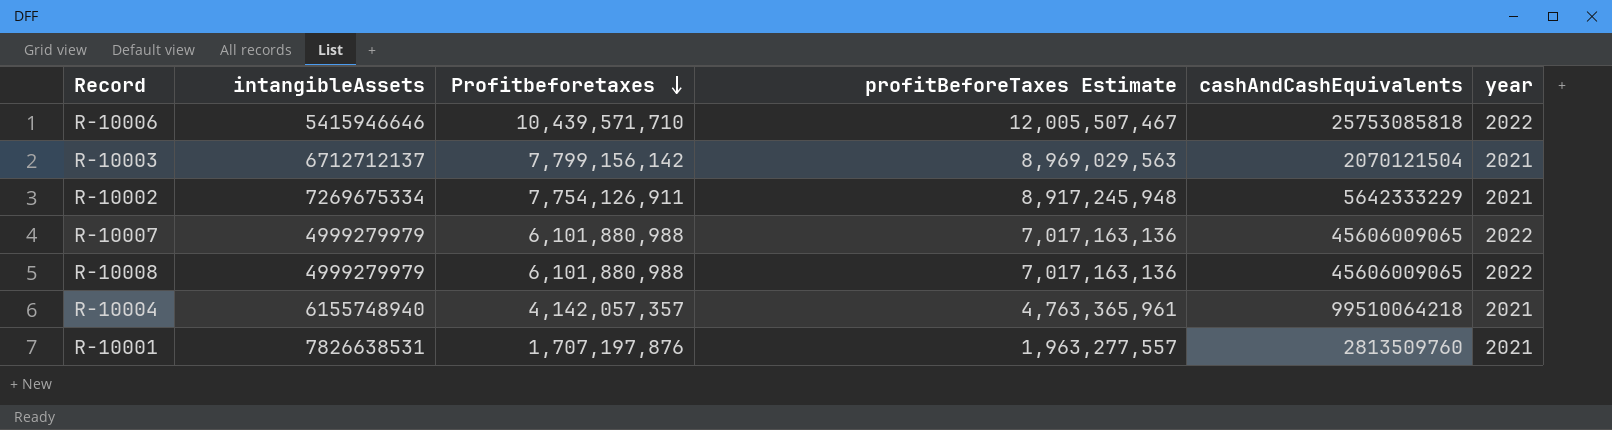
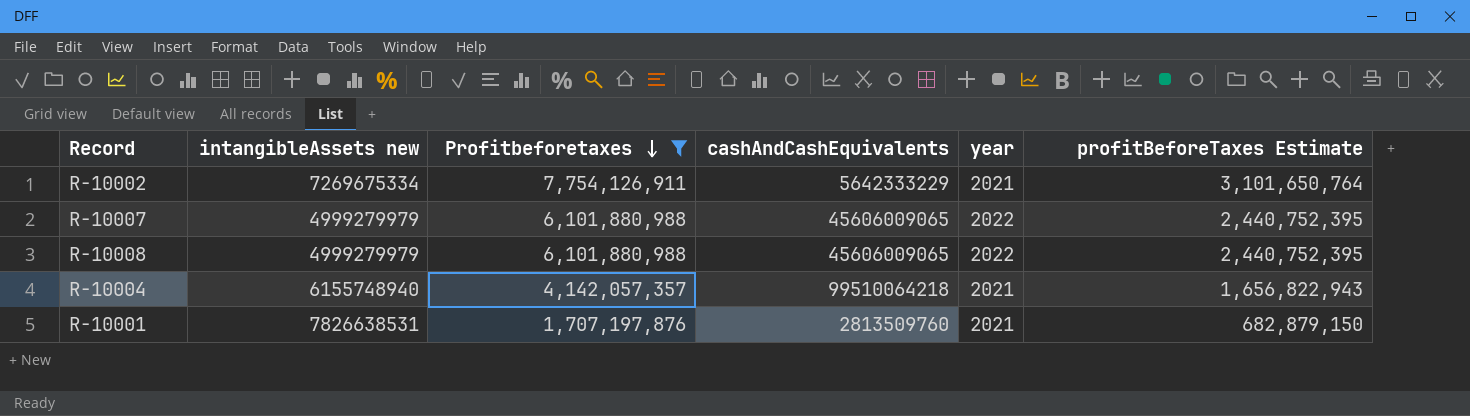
filter: none -> Profitbeforetaxes <= 7,754,126,911
column name: intangibleAssets -> intangibleAssets new
column profitBeforeTaxes Estimate | formula: [Profitbeforetaxes] * 1.15 -> [Profitbeforetaxes] * 0.4
column profitBeforeTaxes Estimate | position: 4 -> 6

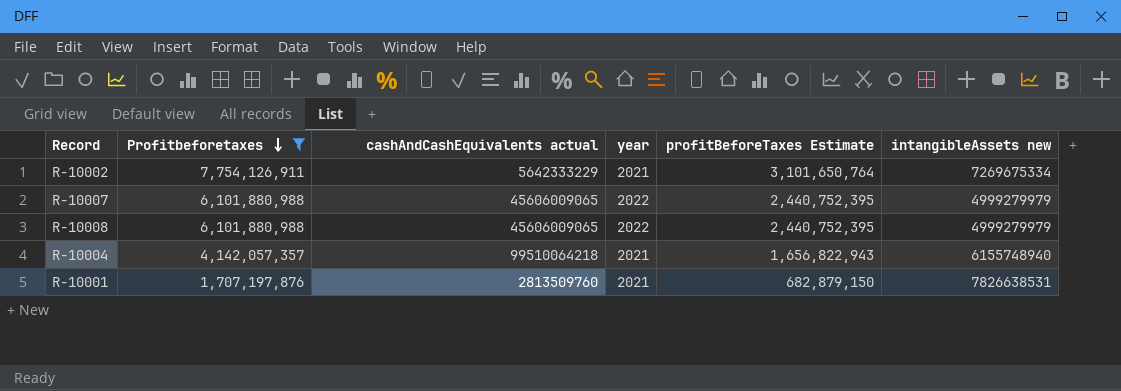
column name: cashAndCashEquivalents -> cashAndCashEquivalents actual
column intangibleAssets new | position: 2 -> 6

